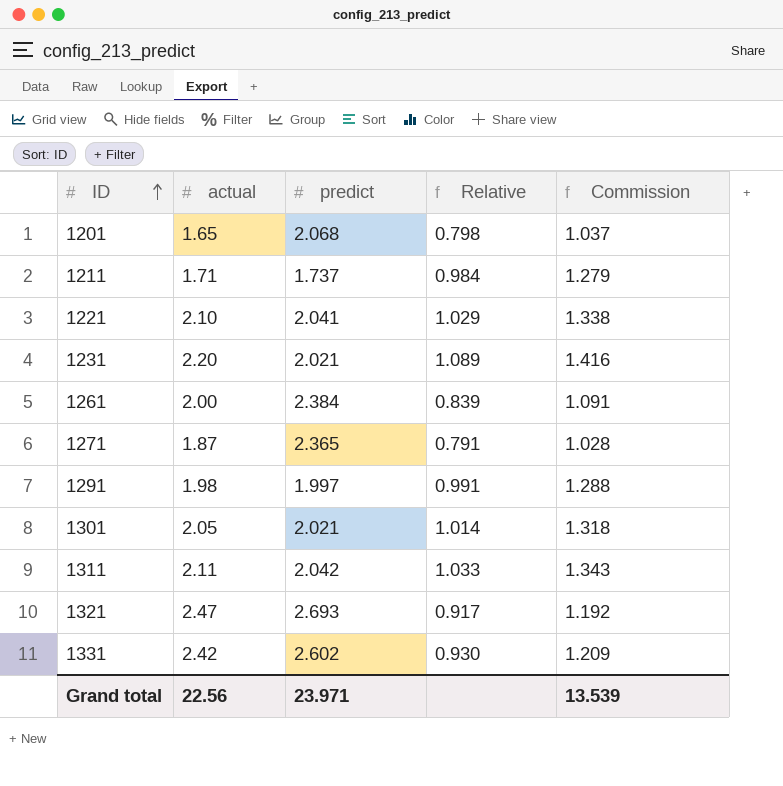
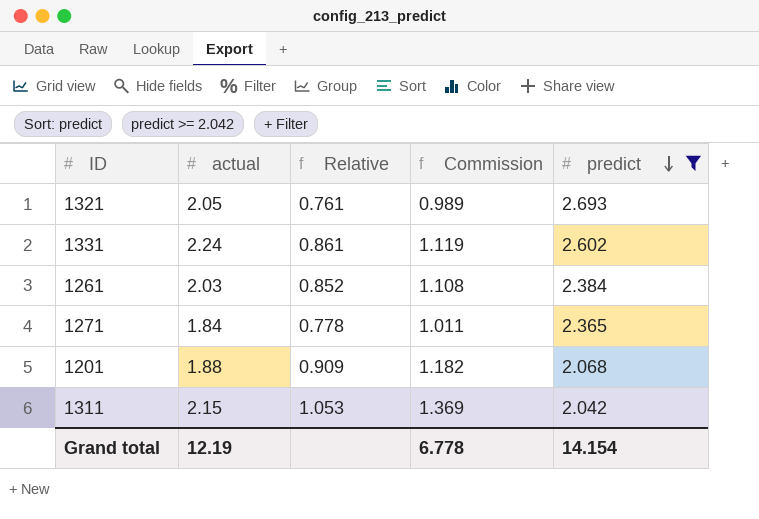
filter: none -> predict >= 2.042
row order: ID ascending -> predict descending
column predict | position: 3 -> 5
1321 | actual: 2.47 -> 2.05
1321 | Relative: 0.917 -> 0.761
1321 | Commission: 1.192 -> 0.989
1331 | actual: 2.42 -> 2.24
1331 | Relative: 0.930 -> 0.861
1331 | Commission: 1.209 -> 1.119
1261 | actual: 2.00 -> 2.03
1261 | Relative: 0.839 -> 0.852
1261 | Commission: 1.091 -> 1.108
1271 | actual: 1.87 -> 1.84
1271 | Relative: 0.791 -> 0.778
1271 | Commission: 1.028 -> 1.011
1201 | actual: 1.65 -> 1.88
1201 | Relative: 0.798 -> 0.909
1201 | Commission: 1.037 -> 1.182
1311 | actual: 2.11 -> 2.15
1311 | Relative: 1.033 -> 1.053
1311 | Commission: 1.343 -> 1.369
Grand total | actual: 22.56 -> 12.19
Grand total | Commission: 13.539 -> 6.778
Grand total | predict: 23.971 -> 14.154

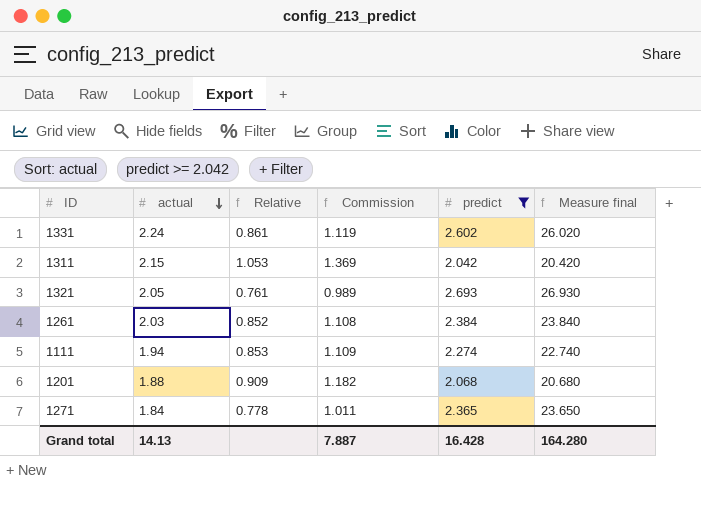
row order: predict descending -> actual descending
column Measure final | formula: none -> [predict] * 10
row 1111: none -> 1.94 | 0.853 | 1.109 | 2.274 | 22.740
Grand total | actual: 12.19 -> 14.13
Grand total | Commission: 6.778 -> 7.887
Grand total | predict: 14.154 -> 16.428

